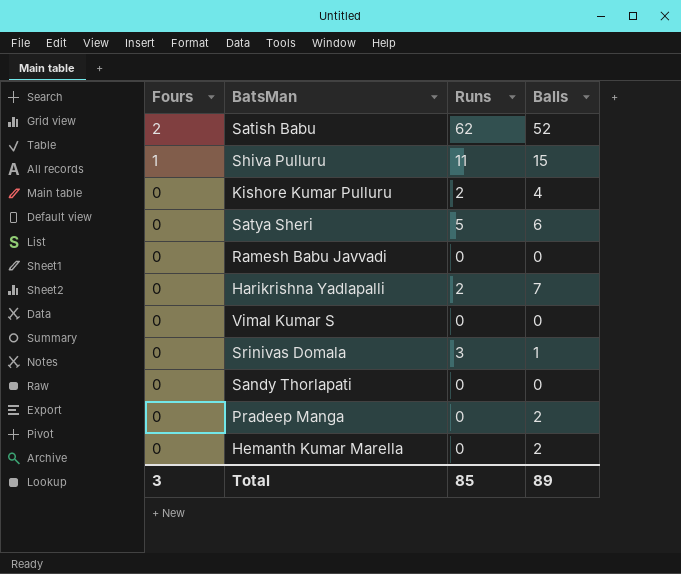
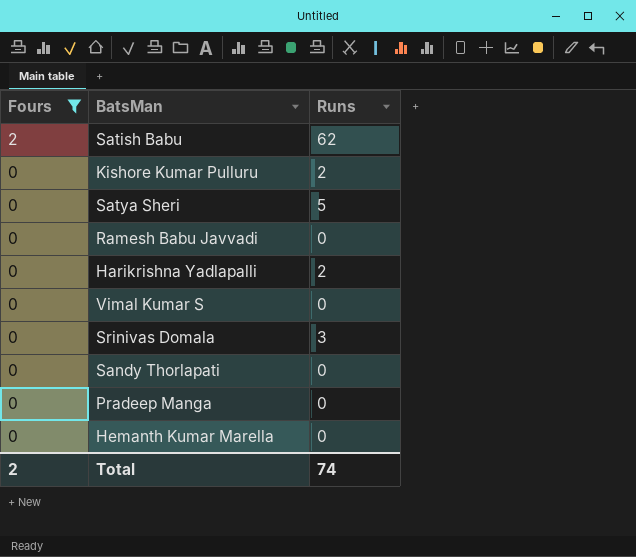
filter: none -> Fours != 1
column Balls | position: 4 -> none
Total | Fours: 3 -> 2
Total | Runs: 85 -> 74

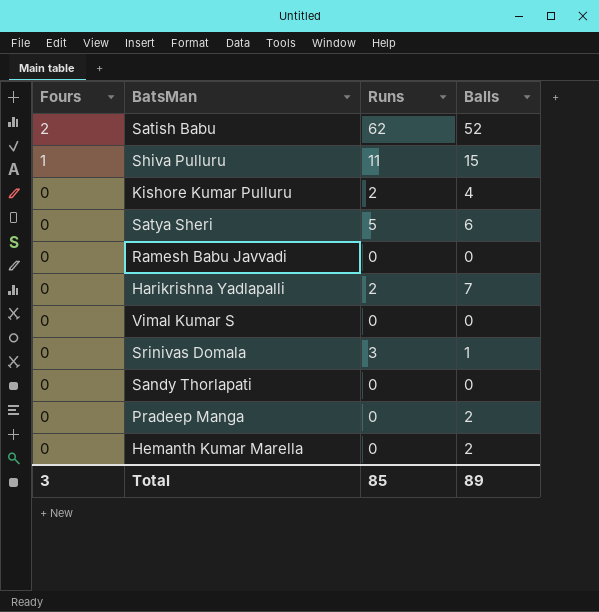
filter: Fours != 1 -> none
column Balls | position: none -> 4
Total | Fours: 2 -> 3
Total | Runs: 74 -> 85

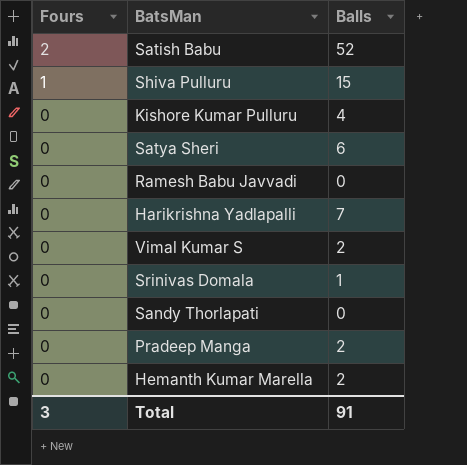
column Runs | position: 3 -> none
Vimal Kumar S | Balls: 0 -> 2
Total | Balls: 89 -> 91

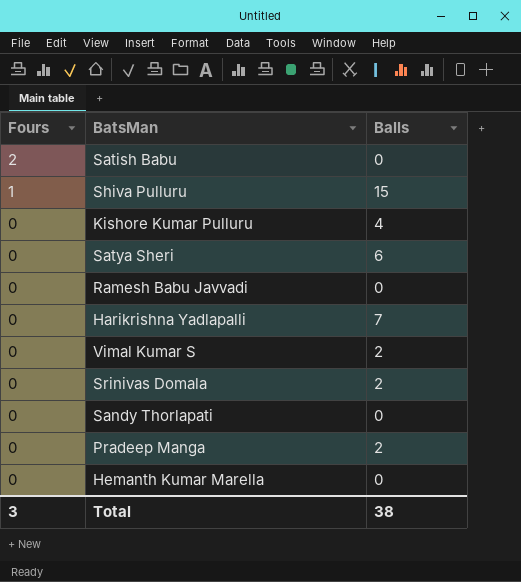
Satish Babu | Balls: 52 -> 0
Srinivas Domala | Balls: 1 -> 2
Hemanth Kumar Marella | Balls: 2 -> 0
Total | Balls: 91 -> 38

